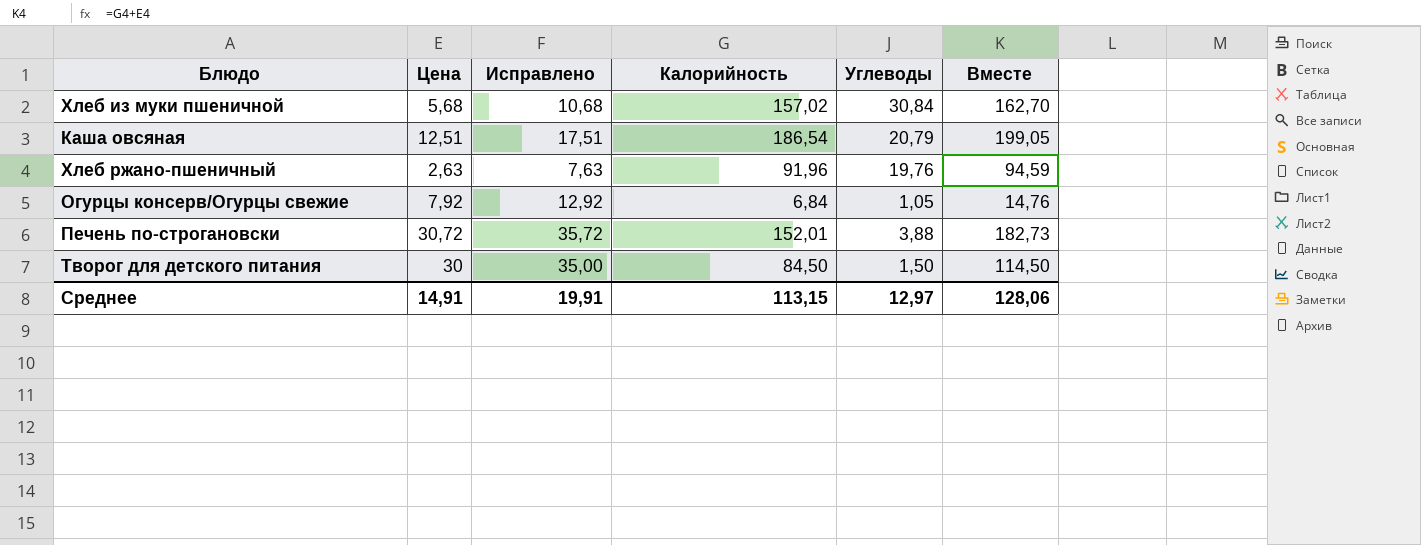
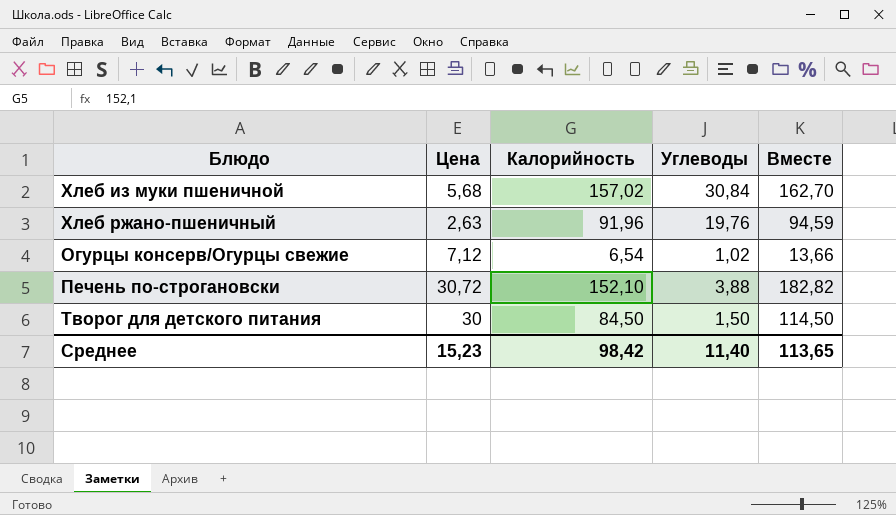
column Исправлено | formula: [Цена] + 5 -> none
row Каша овсяная: 12,51 | 17,51 | 186,54 | 20,79 | 199,05 -> none
Огурцы консерв/Огурцы свежие | Цена: 7,92 -> 7,12
Огурцы консерв/Огурцы свежие | Калорийность: 6,84 -> 6,54
Огурцы консерв/Огурцы свежие | Углеводы: 1,05 -> 1,02
Огурцы консерв/Огурцы свежие | Вместе: 14,76 -> 13,66
Печень по-строгановски | Калорийность: 152,01 -> 152,10
Печень по-строгановски | Вместе: 182,73 -> 182,82
Среднее | Цена: 14,91 -> 15,23
Среднее | Калорийность: 113,15 -> 98,42
Среднее | Углеводы: 12,97 -> 11,40
Среднее | Вместе: 128,06 -> 113,65

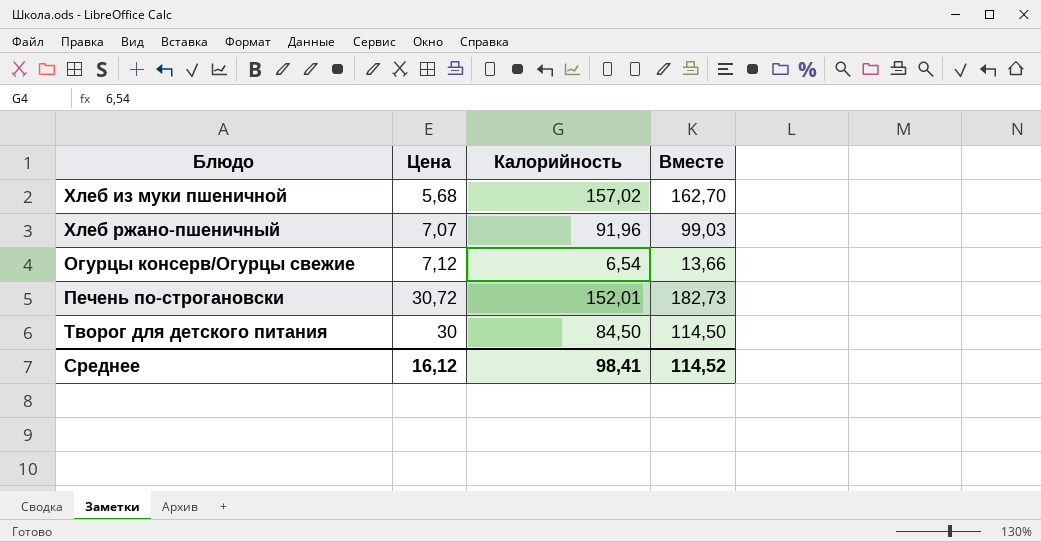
column Углеводы | position: 4 -> none
Хлеб ржано-пшеничный | Цена: 2,63 -> 7,07
Хлеб ржано-пшеничный | Вместе: 94,59 -> 99,03
Печень по-строгановски | Калорийность: 152,10 -> 152,01
Печень по-строгановски | Вместе: 182,82 -> 182,73
Среднее | Цена: 15,23 -> 16,12
Среднее | Калорийность: 98,42 -> 98,41
Среднее | Вместе: 113,65 -> 114,52

